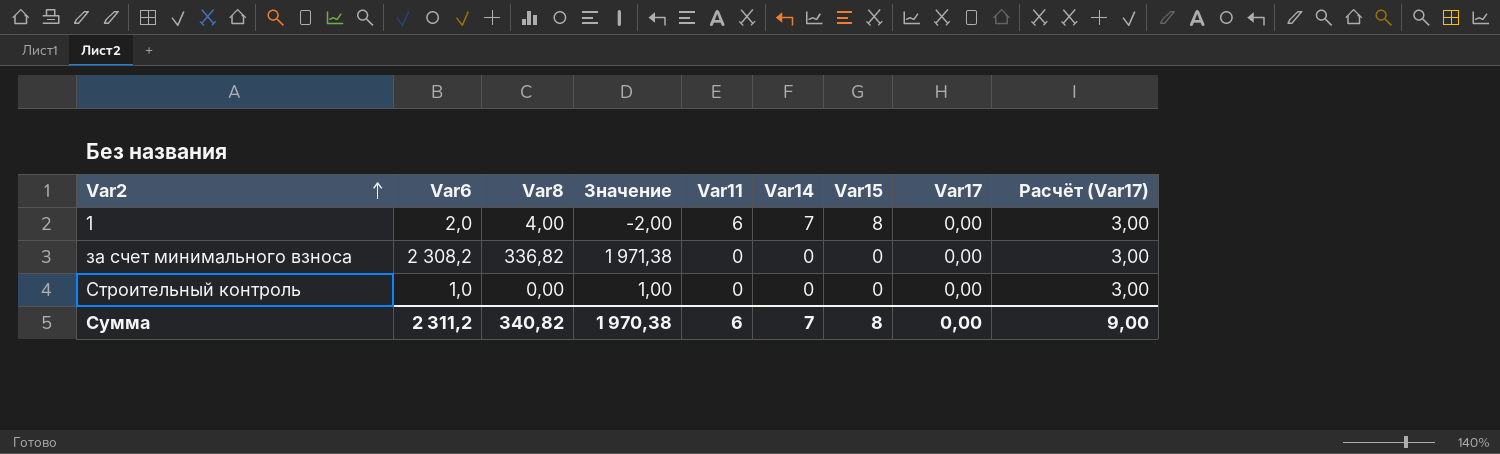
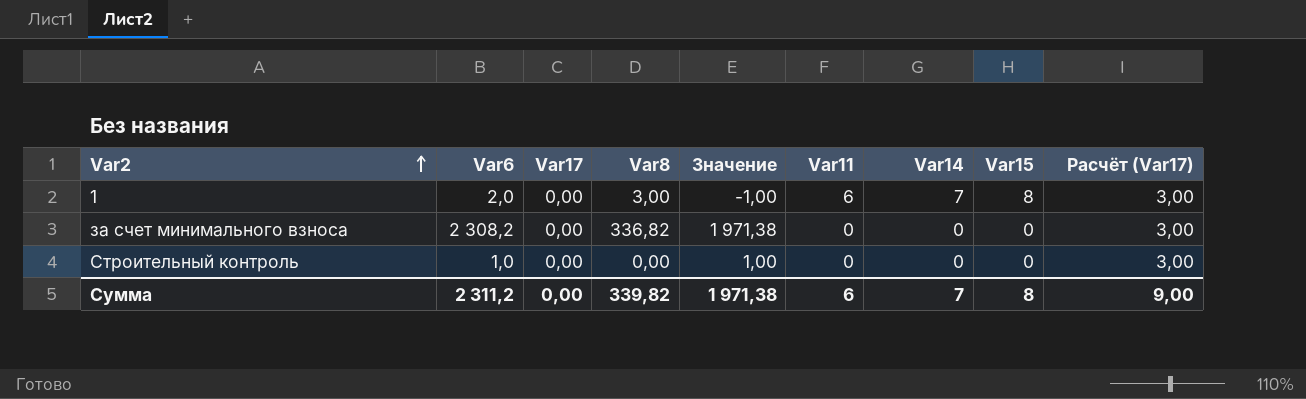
column Var17 | position: 8 -> 3
1 | Var8: 4,00 -> 3,00
1 | Значение: -2,00 -> -1,00
Сумма | Var8: 340,82 -> 339,82
Сумма | Значение: 1 970,38 -> 1 971,38

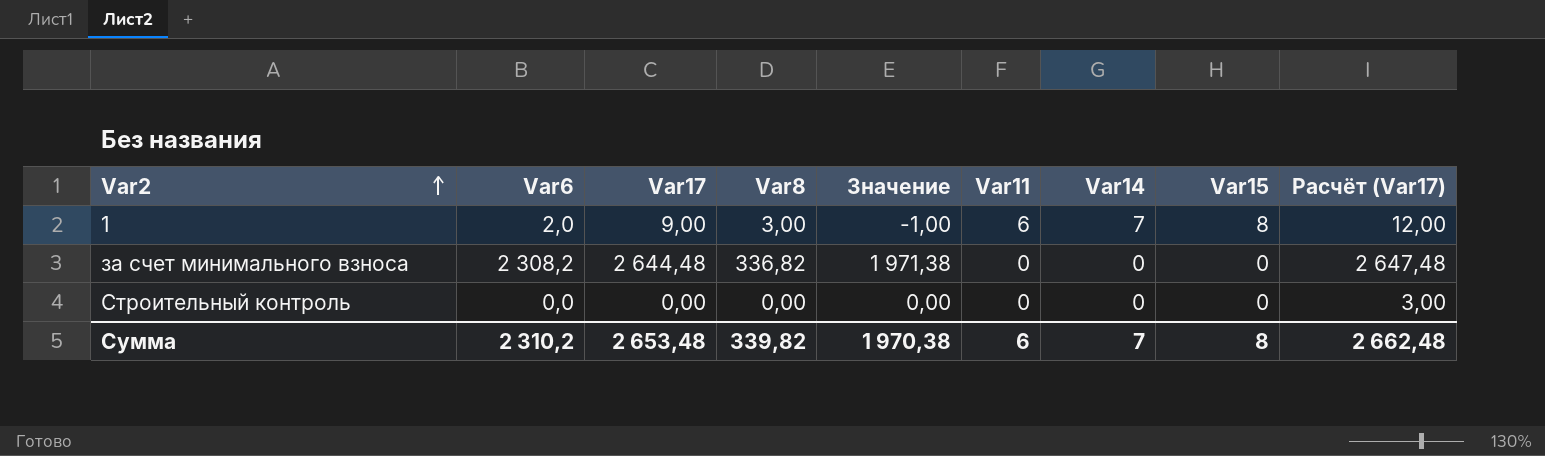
1 | Var17: 0,00 -> 9,00
1 | Расчёт (Var17): 3,00 -> 12,00
за счет минимального взноса | Var17: 0,00 -> 2 644,48
за счет минимального взноса | Расчёт (Var17): 3,00 -> 2 647,48
Строительный контроль | Var6: 1,0 -> 0,0
Строительный контроль | Значение: 1,00 -> 0,00
Сумма | Var6: 2 311,2 -> 2 310,2
Сумма | Var17: 0,00 -> 2 653,48
Сумма | Значение: 1 971,38 -> 1 970,38
Сумма | Расчёт (Var17): 9,00 -> 2 662,48

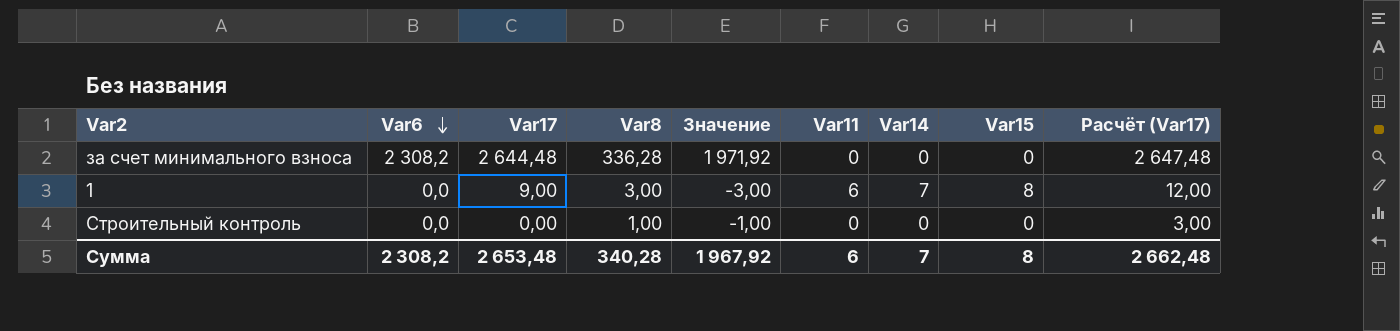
row order: Var2 ascending -> Var6 descending
за счет минимального взноса | Var8: 336,82 -> 336,28
за счет минимального взноса | Значение: 1 971,38 -> 1 971,92
1 | Var6: 2,0 -> 0,0
1 | Значение: -1,00 -> -3,00
Строительный контроль | Var8: 0,00 -> 1,00
Строительный контроль | Значение: 0,00 -> -1,00
Сумма | Var6: 2 310,2 -> 2 308,2
Сумма | Var8: 339,82 -> 340,28
Сумма | Значение: 1 970,38 -> 1 967,92

